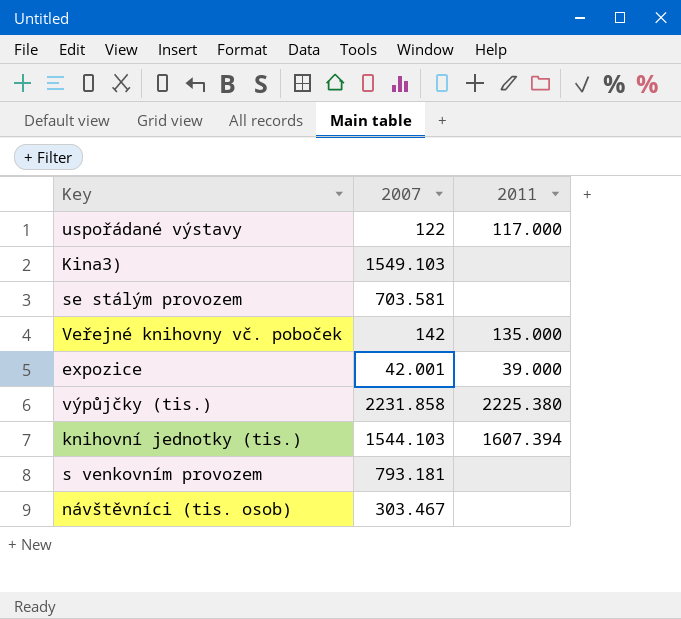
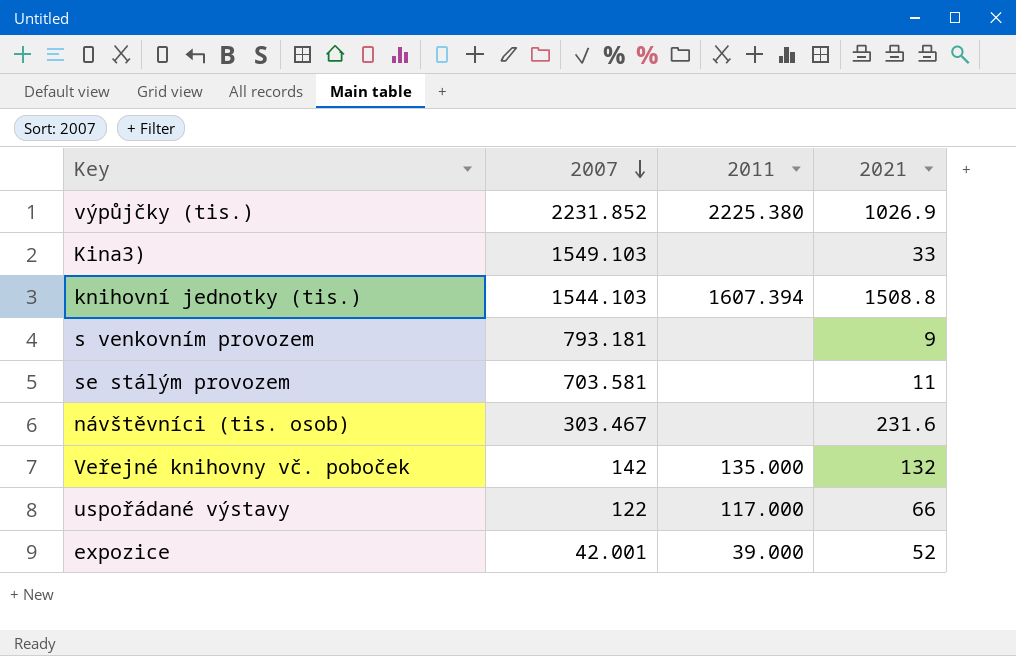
row order: none -> 2007 descending
column 2021 | position: none -> 4
výpůjčky (tis.) | 2007: 2231.858 -> 2231.852

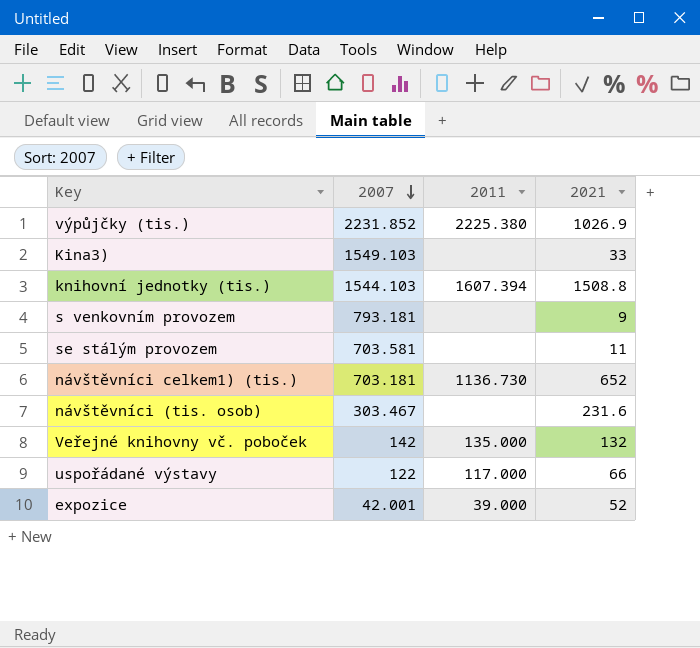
row návštěvníci celkem1) (tis.): none -> 703.181 | 1136.730 | 652

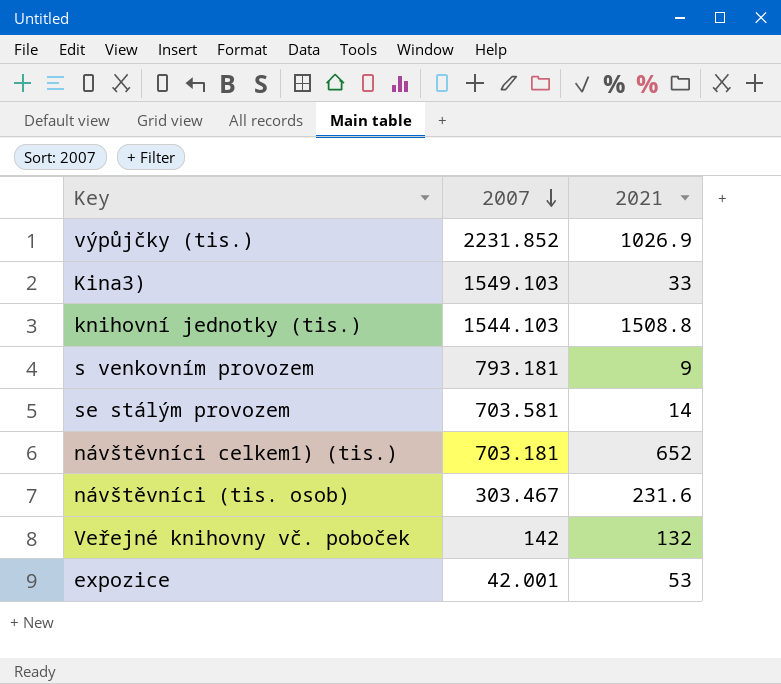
column 2011 | position: 3 -> none
row uspořádané výstavy: 122 | 117.000 | 66 -> none
se stálým provozem | 2021: 11 -> 14
expozice | 2021: 52 -> 53

